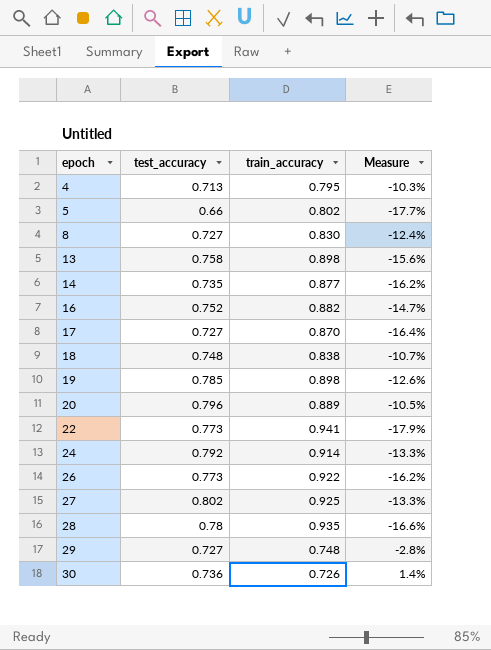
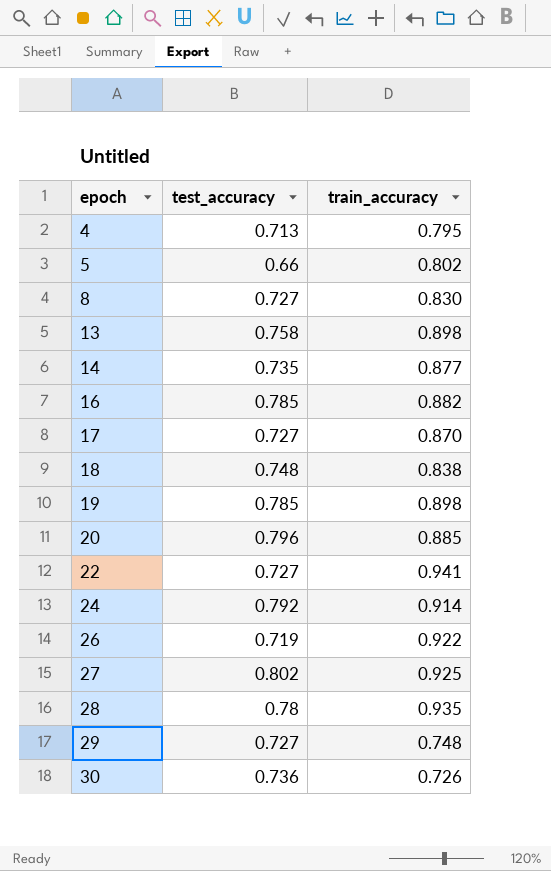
column Measure | formula: ([test_accuracy] - [train_accuracy]) / [train_accuracy] -> none
16 | test_accuracy: 0.752 -> 0.785
20 | train_accuracy: 0.889 -> 0.885
22 | test_accuracy: 0.773 -> 0.727
26 | test_accuracy: 0.773 -> 0.719

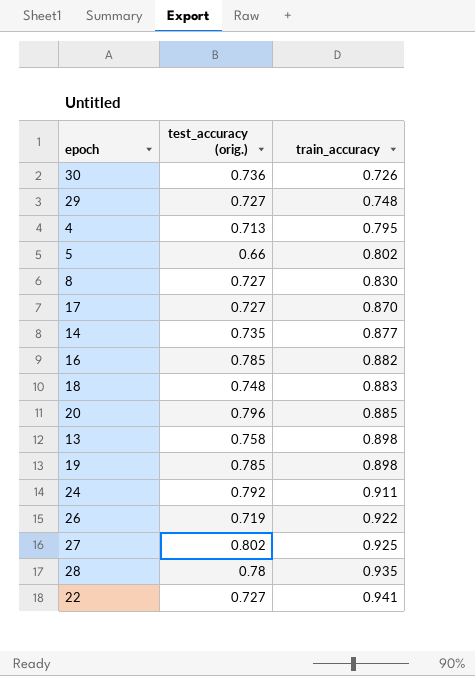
row order: epoch ascending -> train_accuracy ascending
column name: test_accuracy -> test_accuracy (orig.)
18 | train_accuracy: 0.838 -> 0.883
24 | train_accuracy: 0.914 -> 0.911

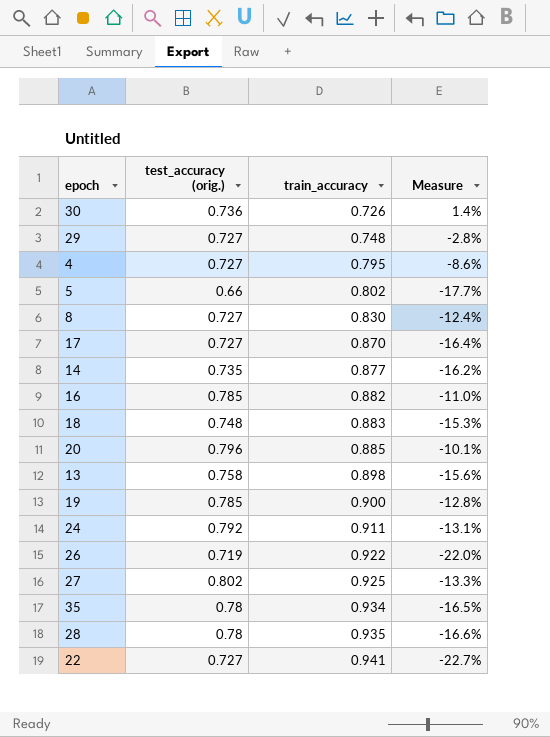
column Measure | formula: none -> ([test_accuracy (orig.)] - [train_accuracy]) / [train_accuracy]
4 | test_accuracy (orig.): 0.713 -> 0.727
19 | train_accuracy: 0.898 -> 0.900
row 35: none -> 0.78 | 0.934 | -16.5%

